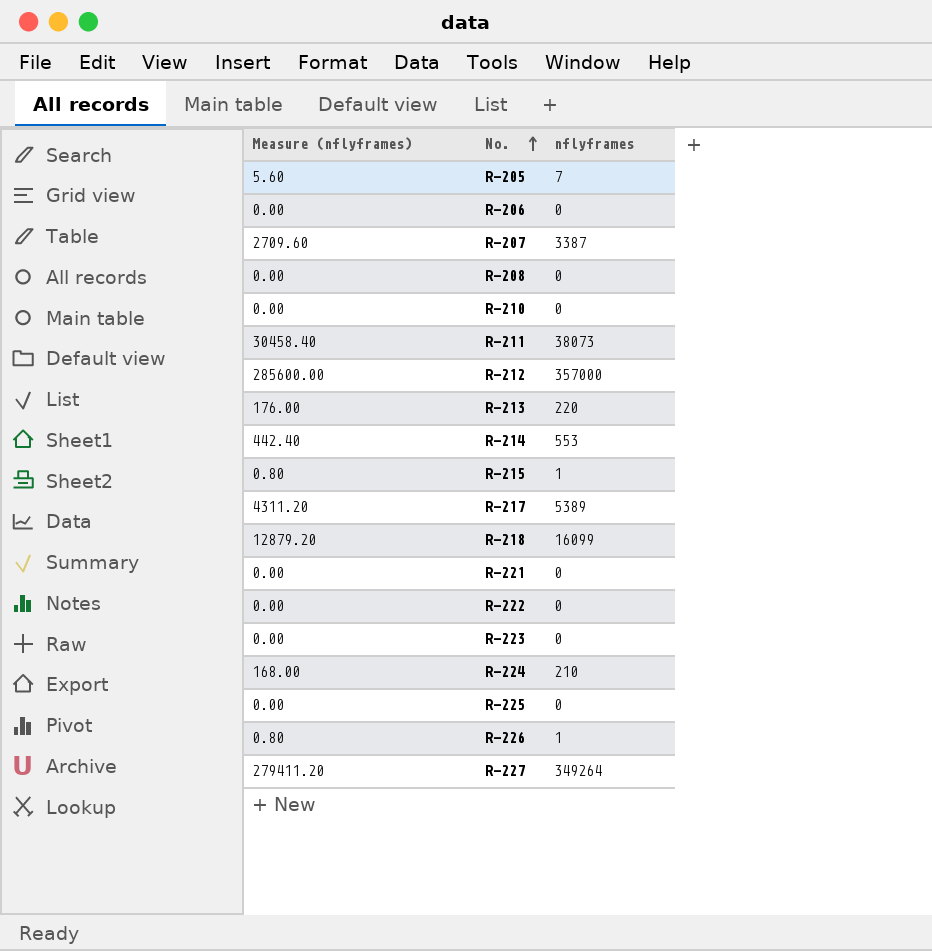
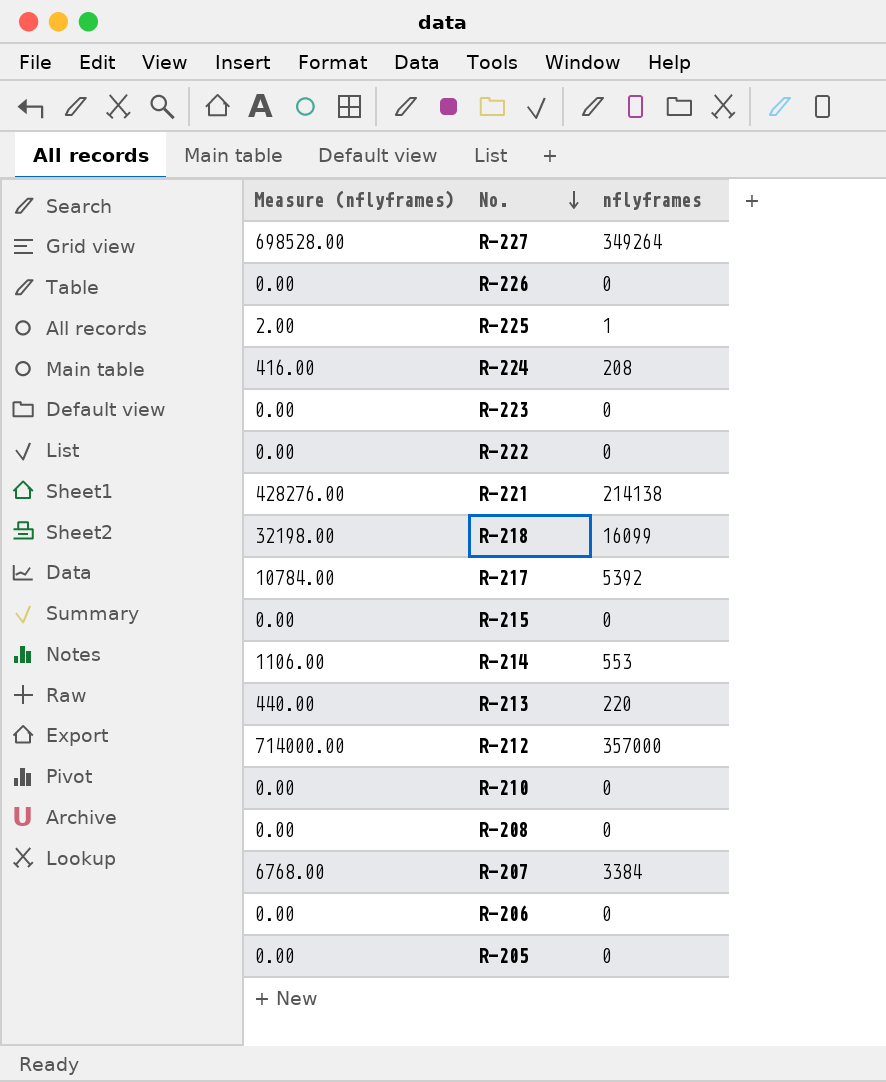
row order: No. ascending -> No. descending
column Measure (nflyframes) | formula: [nflyframes] * 0.8 -> [nflyframes] * 2
row R-211: 30458.40 | 38073 -> none
R-226 | nflyframes: 1 -> 0
R-225 | nflyframes: 0 -> 1
R-224 | nflyframes: 210 -> 208
R-221 | nflyframes: 0 -> 214138
R-217 | nflyframes: 5389 -> 5392
R-215 | nflyframes: 1 -> 0
R-207 | nflyframes: 3387 -> 3384
R-205 | nflyframes: 7 -> 0

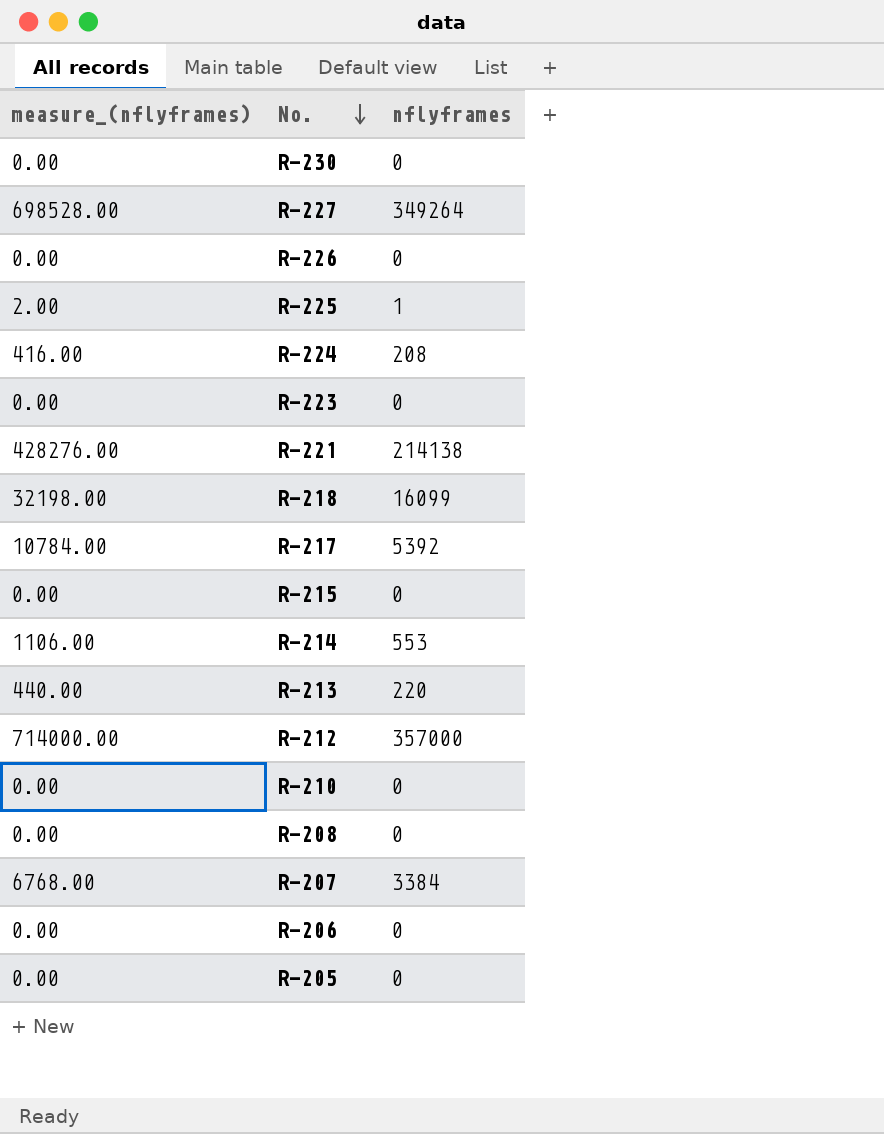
column name: Measure (nflyframes) -> measure_(nflyframes)
row R-222: 0.00 | 0 -> none
row R-230: none -> 0.00 | 0

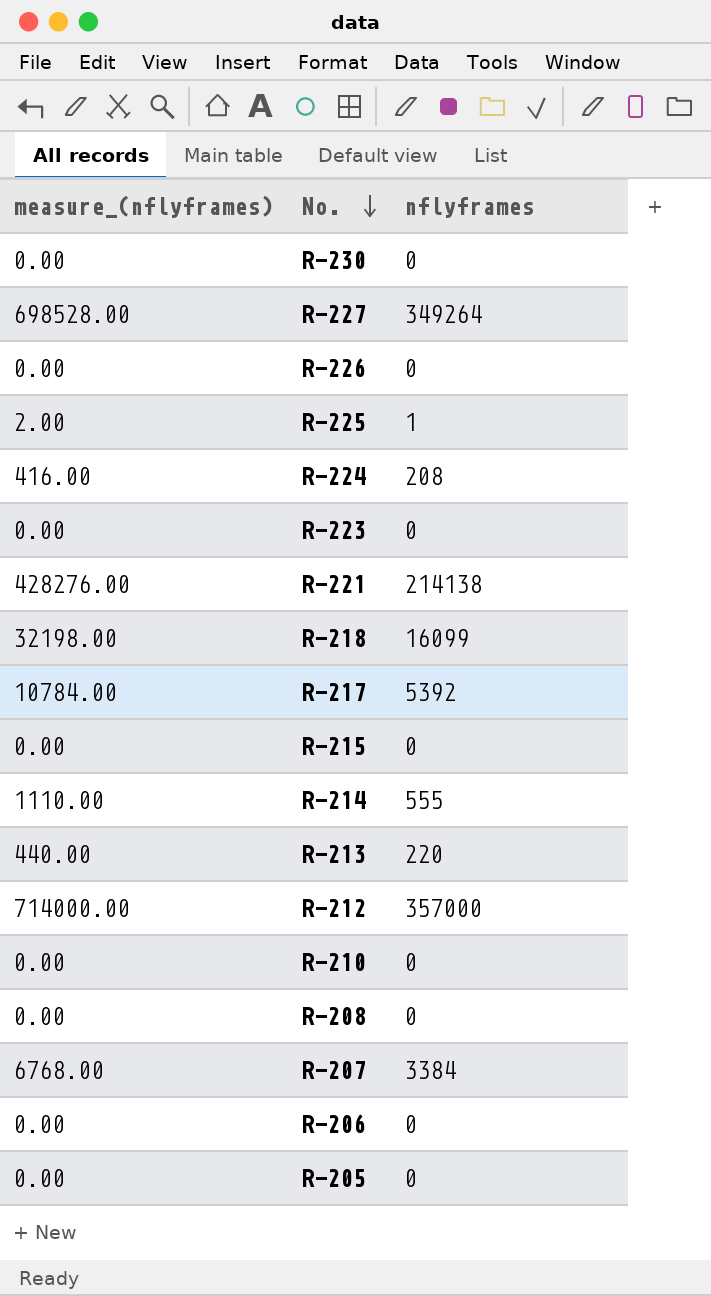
R-214 | measure_(nflyframes): 1106.00 -> 1110.00
R-214 | nflyframes: 553 -> 555

